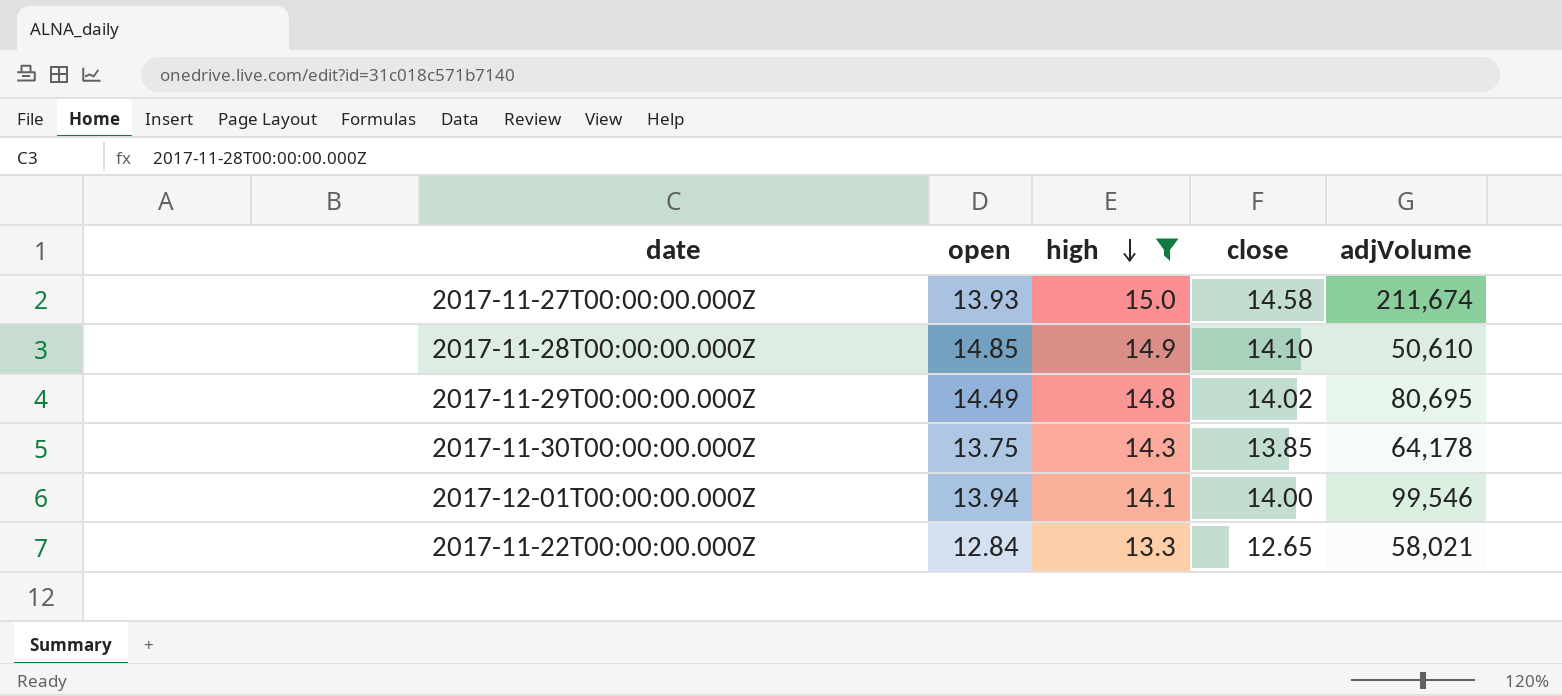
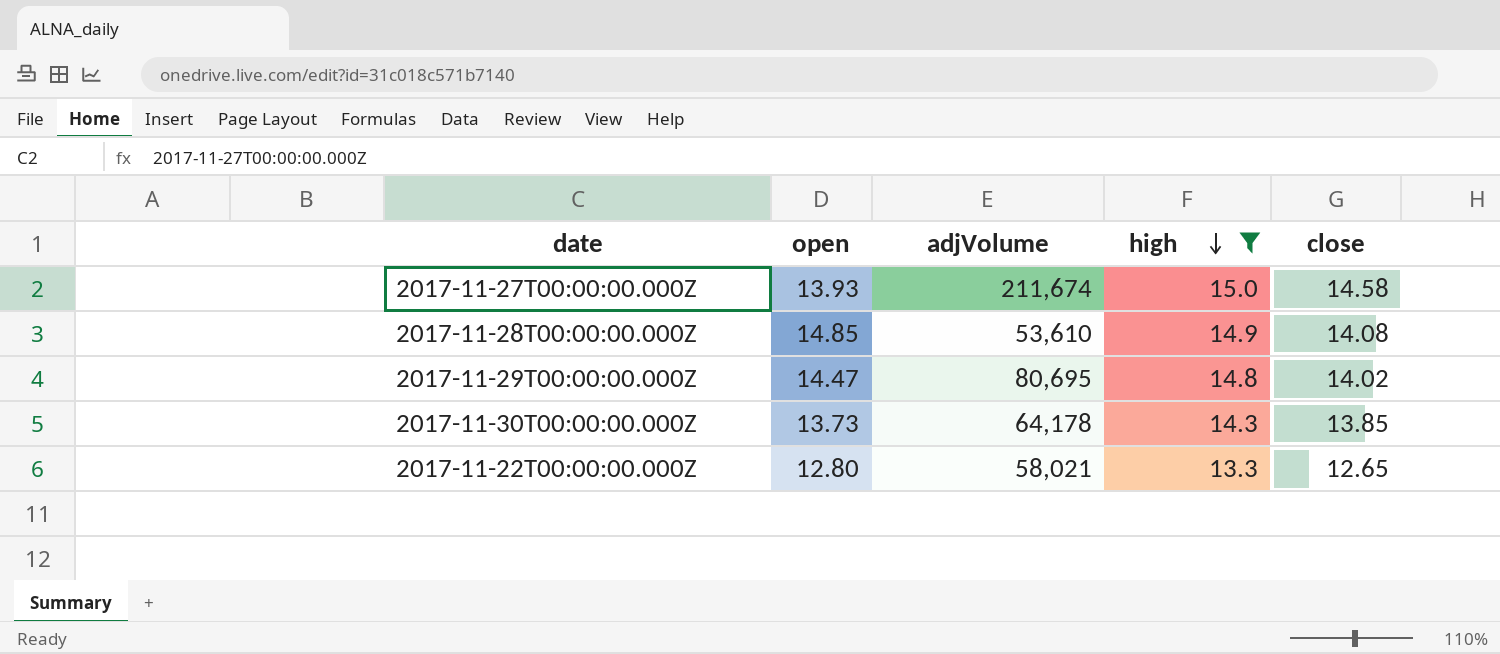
column adjVolume | position: 5 -> 3
row 2017-12-01T00:00:00.000Z: 13.94 | 14.1 | 14.00 | 99,546 -> none
2017-11-28T00:00:00.000Z | adjVolume: 50,610 -> 53,610
2017-11-28T00:00:00.000Z | close: 14.10 -> 14.08
2017-11-29T00:00:00.000Z | open: 14.49 -> 14.47
2017-11-30T00:00:00.000Z | open: 13.75 -> 13.73
2017-11-22T00:00:00.000Z | open: 12.84 -> 12.80

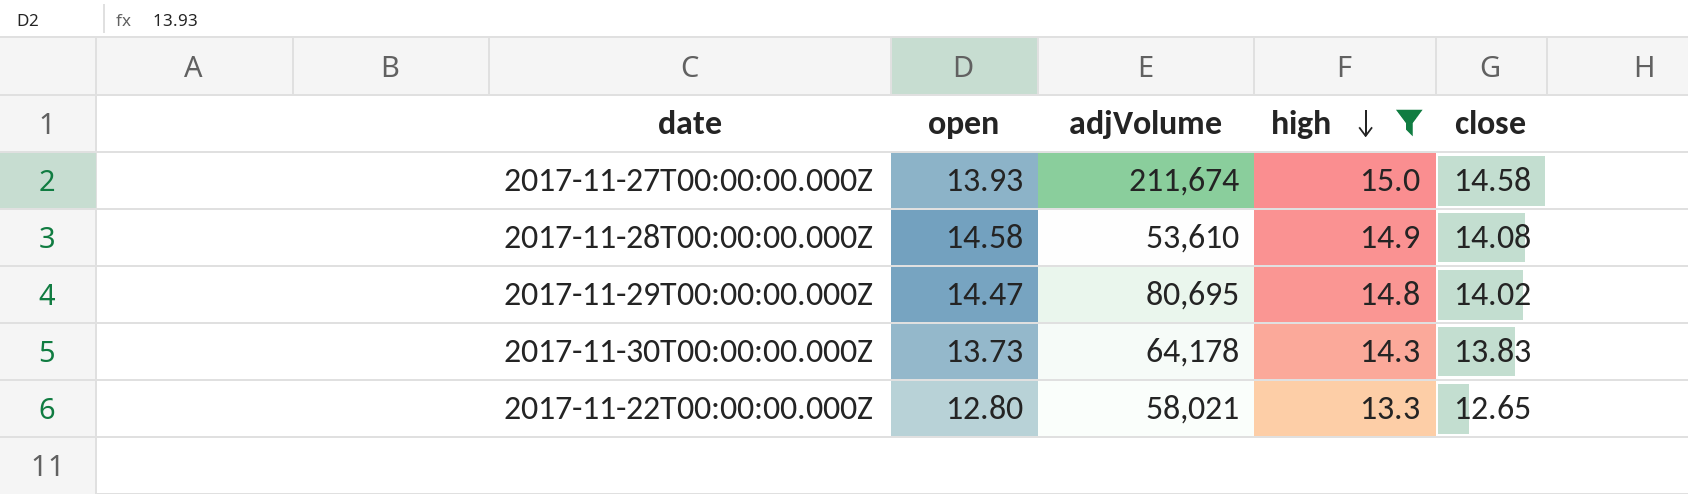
2017-11-28T00:00:00.000Z | open: 14.85 -> 14.58
2017-11-30T00:00:00.000Z | close: 13.85 -> 13.83

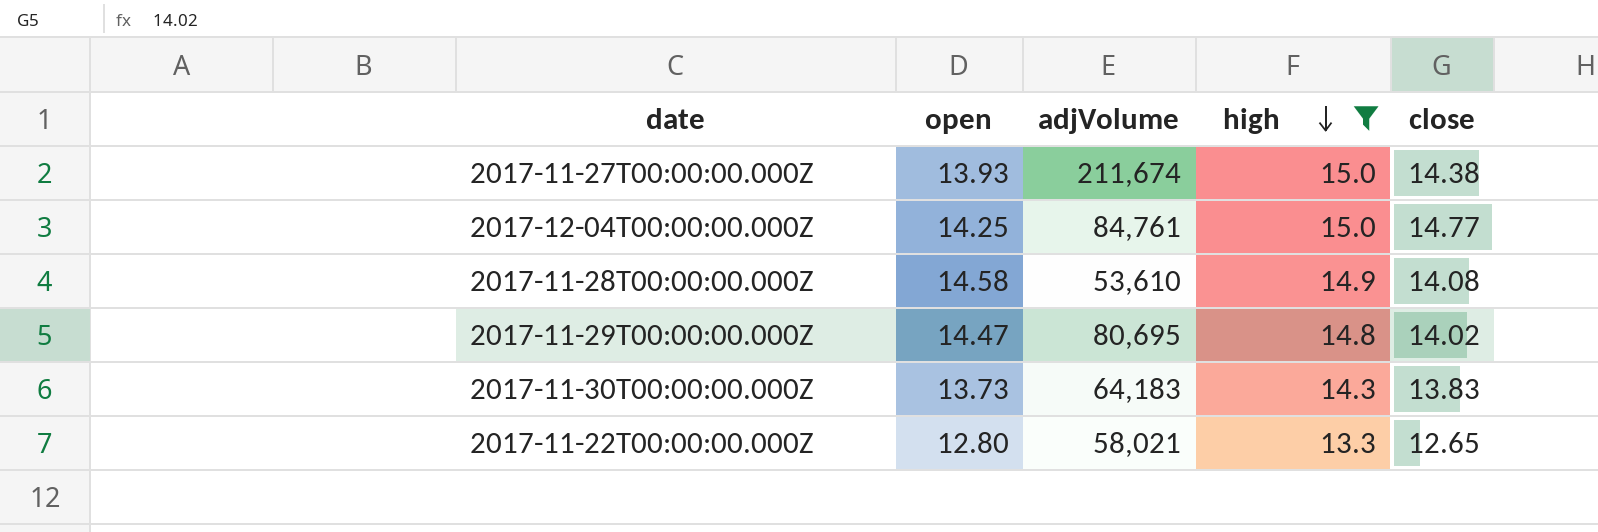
2017-11-27T00:00:00.000Z | close: 14.58 -> 14.38
row 2017-12-04T00:00:00.000Z: none -> 14.25 | 84,761 | 15.0 | 14.77
2017-11-30T00:00:00.000Z | adjVolume: 64,178 -> 64,183

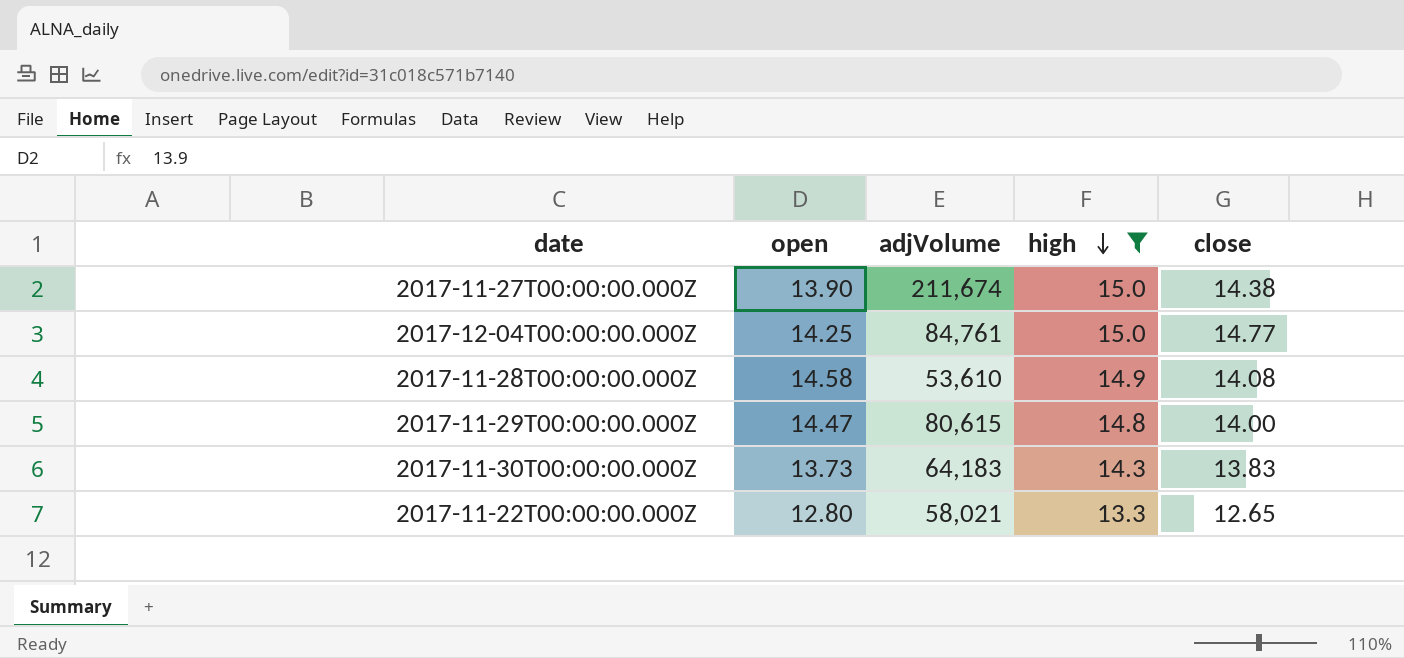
2017-11-27T00:00:00.000Z | open: 13.93 -> 13.90
2017-11-29T00:00:00.000Z | adjVolume: 80,695 -> 80,615
2017-11-29T00:00:00.000Z | close: 14.02 -> 14.00

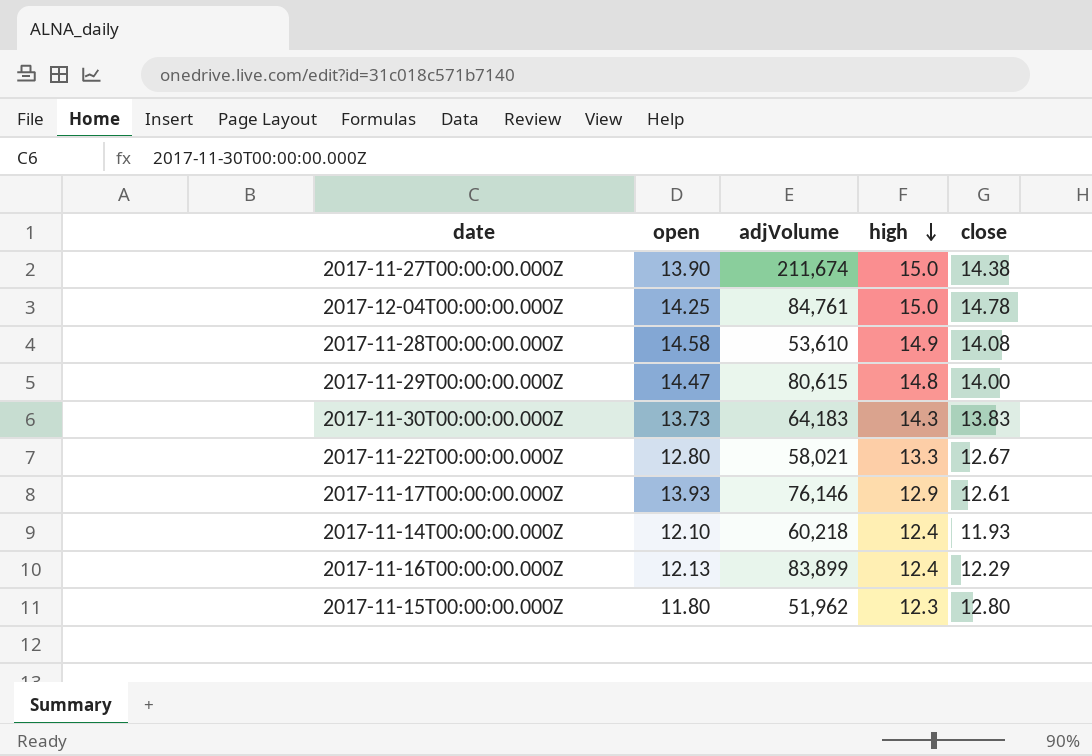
filter: high >= 13.3 -> none
2017-12-04T00:00:00.000Z | close: 14.77 -> 14.78
2017-11-22T00:00:00.000Z | close: 12.65 -> 12.67

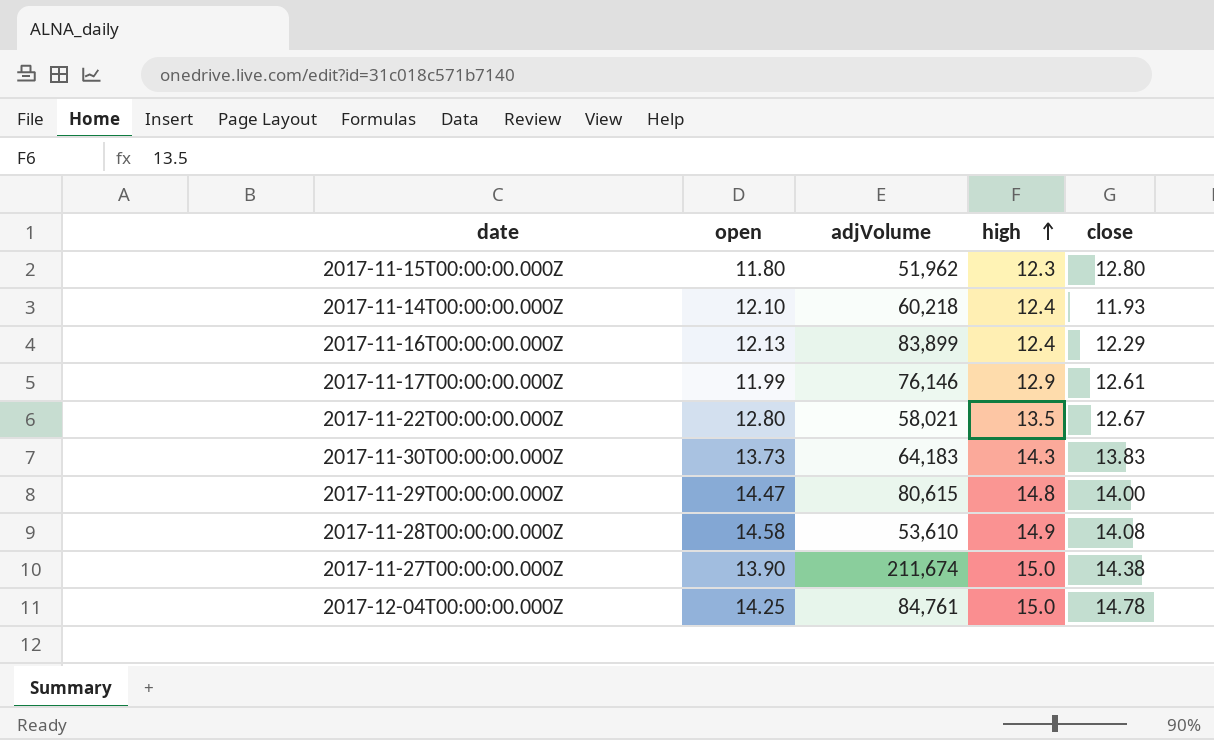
row order: high descending -> high ascending
2017-11-17T00:00:00.000Z | open: 13.93 -> 11.99
2017-11-22T00:00:00.000Z | high: 13.3 -> 13.5

